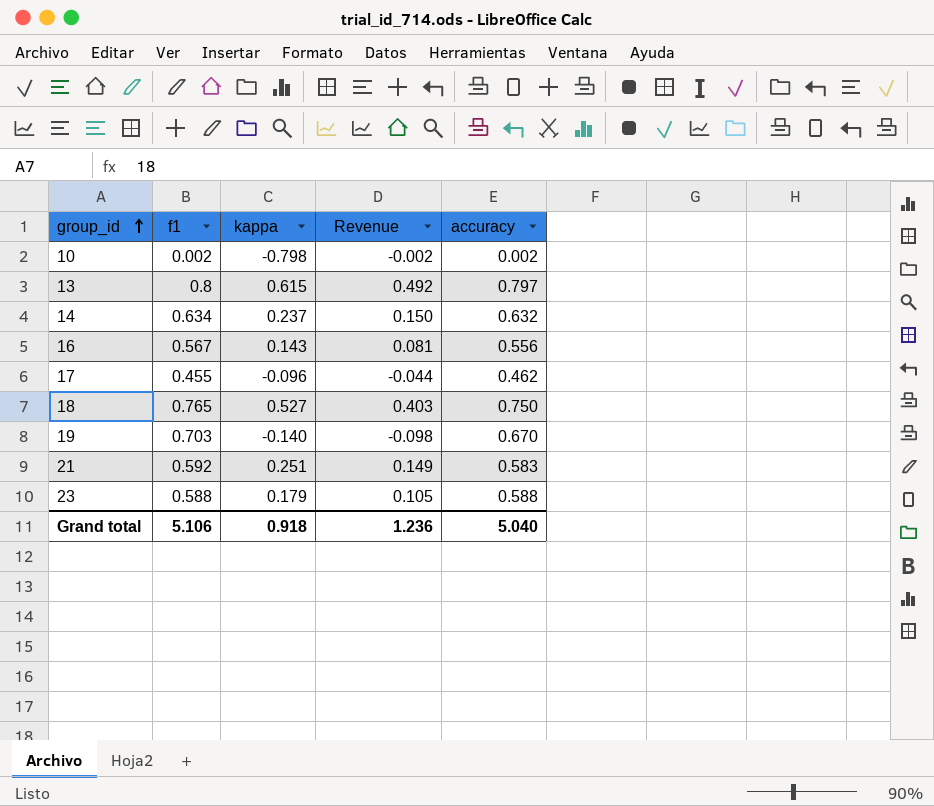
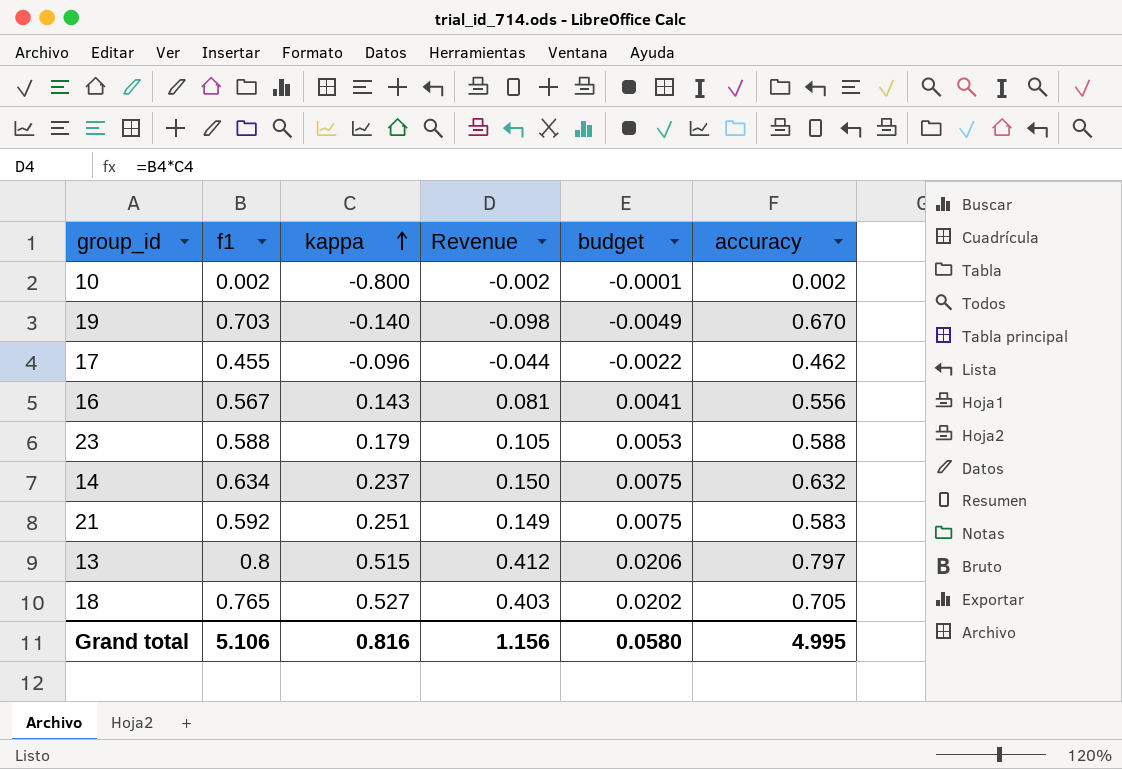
row order: group_id ascending -> kappa ascending
column budget | formula: none -> [Revenue] * 0.05
10 | kappa: -0.798 -> -0.800
13 | kappa: 0.615 -> 0.515
13 | Revenue: 0.492 -> 0.412
18 | accuracy: 0.750 -> 0.705
Grand total | kappa: 0.918 -> 0.816
Grand total | Revenue: 1.236 -> 1.156
Grand total | accuracy: 5.040 -> 4.995

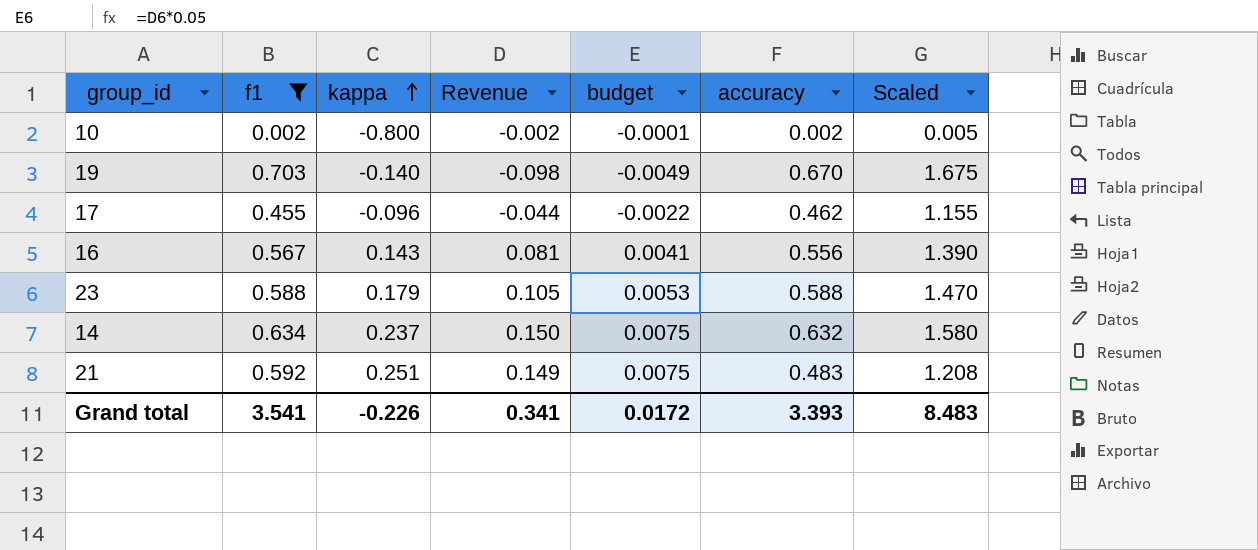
filter: none -> f1 <= 0.703
column Scaled | formula: none -> [accuracy] * 2.5
21 | accuracy: 0.583 -> 0.483
Grand total | f1: 5.106 -> 3.541
Grand total | kappa: 0.816 -> -0.226
Grand total | Revenue: 1.156 -> 0.341
Grand total | budget: 0.0580 -> 0.0172
Grand total | accuracy: 4.995 -> 3.393

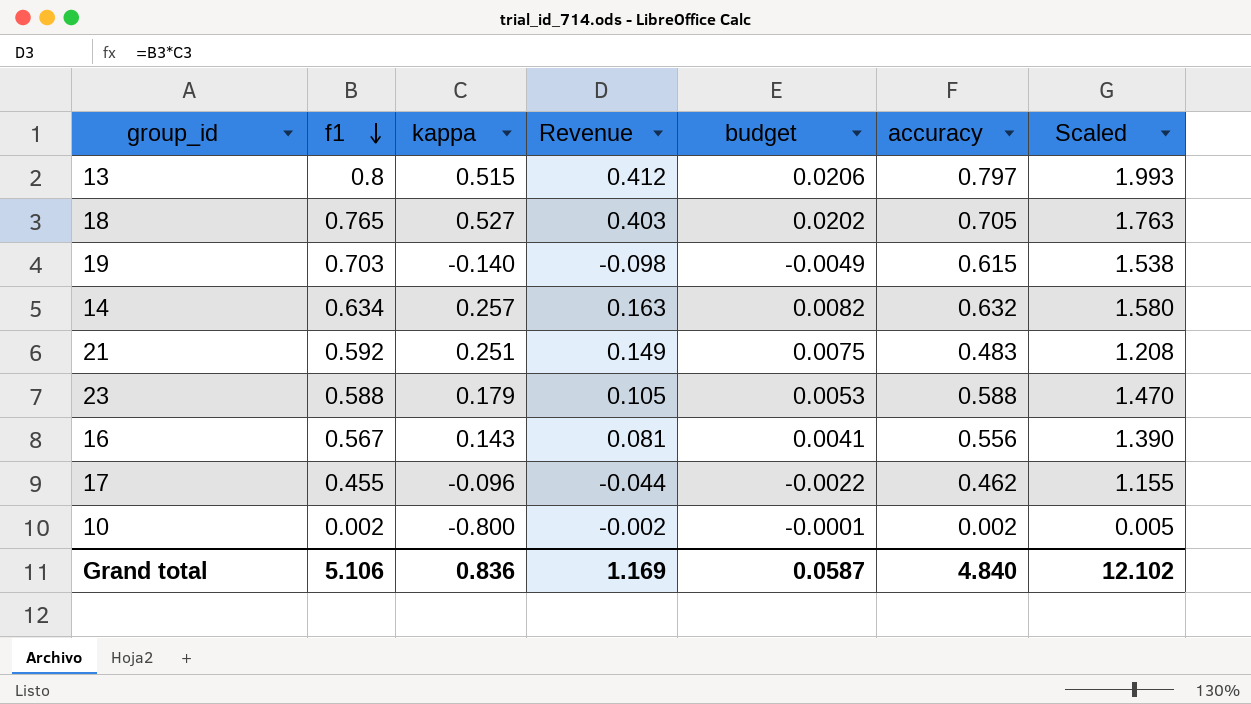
filter: f1 <= 0.703 -> none
row order: kappa ascending -> f1 descending
19 | accuracy: 0.670 -> 0.615
19 | Scaled: 1.675 -> 1.538
14 | kappa: 0.237 -> 0.257
14 | Revenue: 0.150 -> 0.163
14 | budget: 0.0075 -> 0.0082
Grand total | f1: 3.541 -> 5.106
Grand total | kappa: -0.226 -> 0.836
Grand total | Revenue: 0.341 -> 1.169
Grand total | budget: 0.0172 -> 0.0587
Grand total | accuracy: 3.393 -> 4.840
Grand total | Scaled: 8.483 -> 12.102

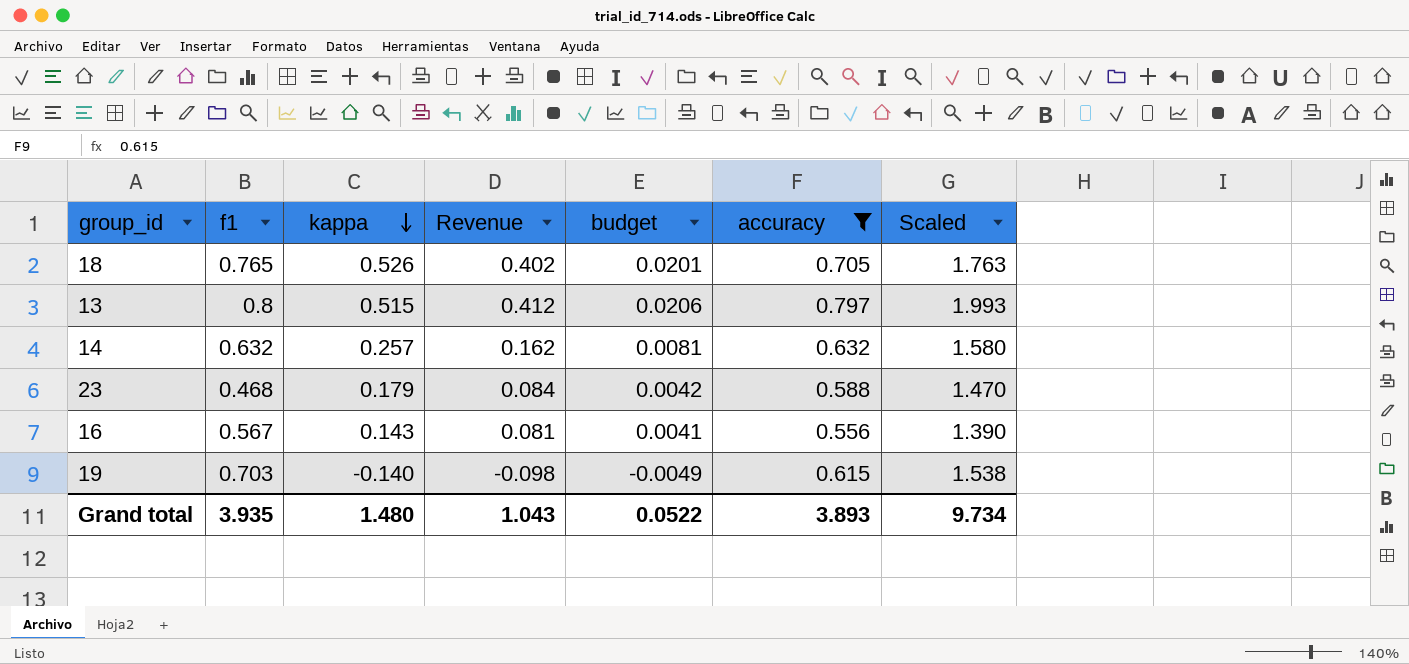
filter: none -> accuracy >= 0.556
row order: f1 descending -> kappa descending
18 | kappa: 0.527 -> 0.526
18 | Revenue: 0.403 -> 0.402
18 | budget: 0.0202 -> 0.0201
14 | f1: 0.634 -> 0.632
14 | Revenue: 0.163 -> 0.162
14 | budget: 0.0082 -> 0.0081
23 | f1: 0.588 -> 0.468
23 | Revenue: 0.105 -> 0.084
23 | budget: 0.0053 -> 0.0042
Grand total | f1: 5.106 -> 3.935
Grand total | kappa: 0.836 -> 1.480
Grand total | Revenue: 1.169 -> 1.043
Grand total | budget: 0.0587 -> 0.0522
Grand total | accuracy: 4.840 -> 3.893
Grand total | Scaled: 12.102 -> 9.734

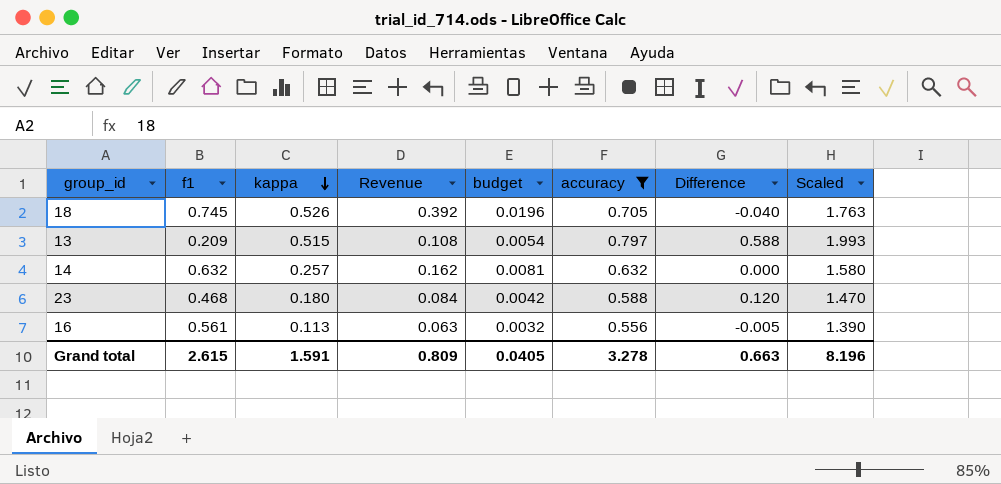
column Difference | formula: none -> [accuracy] - [f1]
row 19: 0.703 | -0.140 | -0.098 | -0.0049 | 0.615 | 1.538 -> none
18 | f1: 0.765 -> 0.745
18 | Revenue: 0.402 -> 0.392
18 | budget: 0.0201 -> 0.0196
13 | f1: 0.8 -> 0.209
13 | Revenue: 0.412 -> 0.108
13 | budget: 0.0206 -> 0.0054
23 | kappa: 0.179 -> 0.180
16 | f1: 0.567 -> 0.561
16 | kappa: 0.143 -> 0.113
16 | Revenue: 0.081 -> 0.063
16 | budget: 0.0041 -> 0.0032
Grand total | f1: 3.935 -> 2.615
Grand total | kappa: 1.480 -> 1.591
Grand total | Revenue: 1.043 -> 0.809
Grand total | budget: 0.0522 -> 0.0405
Grand total | accuracy: 3.893 -> 3.278
Grand total | Scaled: 9.734 -> 8.196

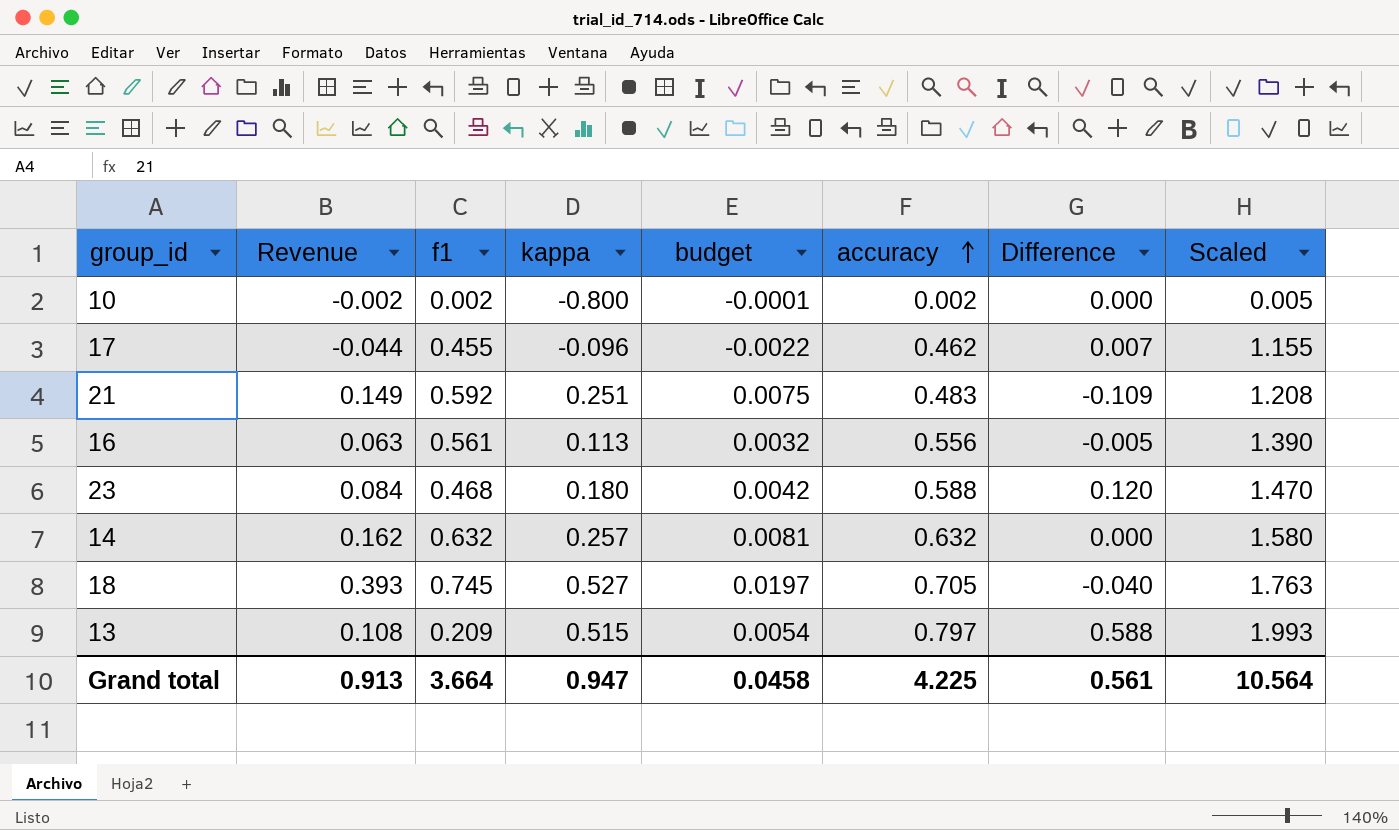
filter: accuracy >= 0.556 -> none
row order: kappa descending -> accuracy ascending
column Revenue | position: 4 -> 2
18 | Revenue: 0.392 -> 0.393
18 | kappa: 0.526 -> 0.527
18 | budget: 0.0196 -> 0.0197
Grand total | Revenue: 0.809 -> 0.913
Grand total | f1: 2.615 -> 3.664
Grand total | kappa: 1.591 -> 0.947
Grand total | budget: 0.0405 -> 0.0458
Grand total | accuracy: 3.278 -> 4.225
Grand total | Difference: 0.663 -> 0.561
Grand total | Scaled: 8.196 -> 10.564

